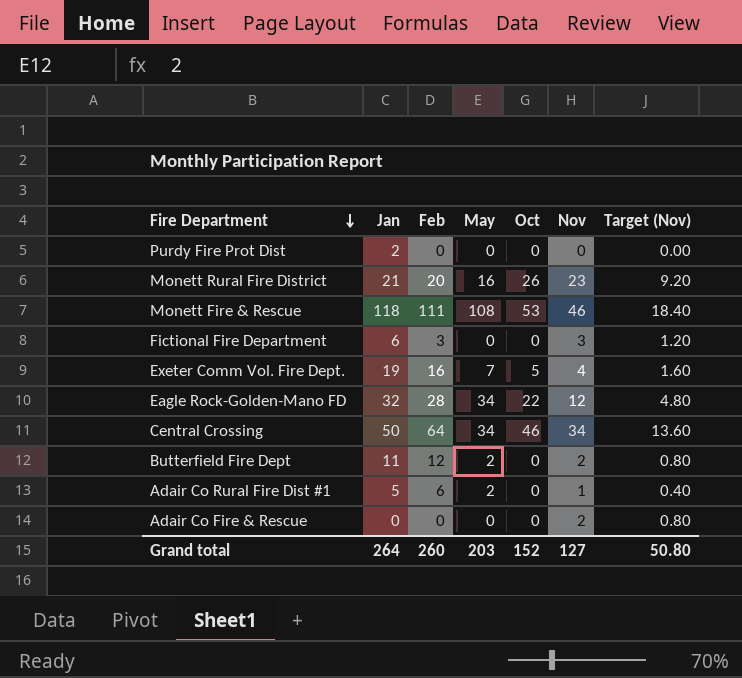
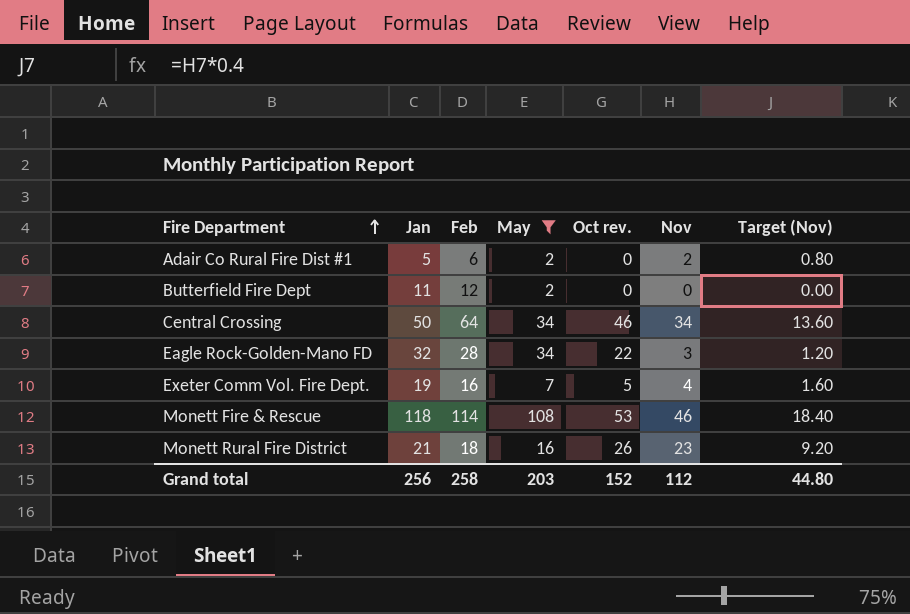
filter: none -> May != 0
row order: Fire Department descending -> Fire Department ascending
column name: Oct -> Oct rev.
Adair Co Rural Fire Dist #1 | Nov: 1 -> 2
Adair Co Rural Fire Dist #1 | Target (Nov): 0.40 -> 0.80
Butterfield Fire Dept | Nov: 2 -> 0
Butterfield Fire Dept | Target (Nov): 0.80 -> 0.00
Eagle Rock-Golden-Mano FD | Nov: 12 -> 3
Eagle Rock-Golden-Mano FD | Target (Nov): 4.80 -> 1.20
Monett Fire & Rescue | Feb: 111 -> 114
Monett Rural Fire District | Feb: 20 -> 18
Grand total | Jan: 264 -> 256
Grand total | Feb: 260 -> 258
Grand total | Nov: 127 -> 112
Grand total | Target (Nov): 50.80 -> 44.80

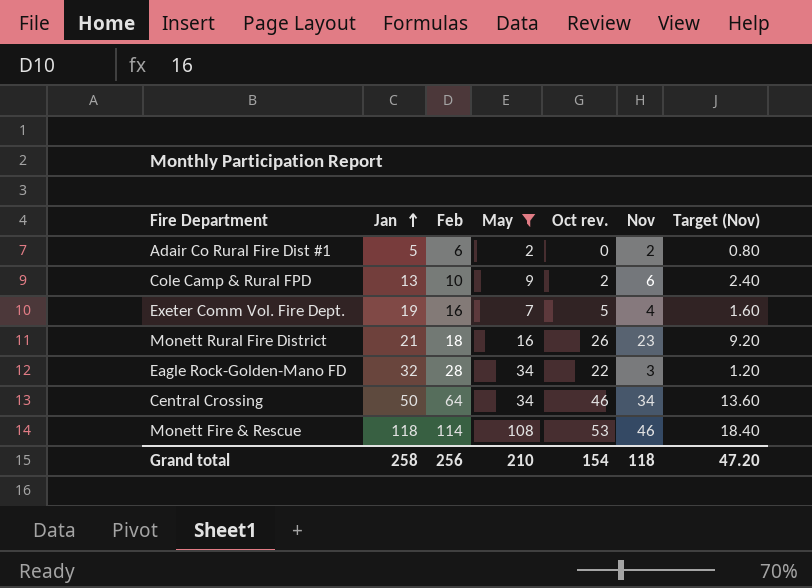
row order: Fire Department ascending -> Jan ascending
row Butterfield Fire Dept: 11 | 12 | 2 | 0 | 0 | 0.00 -> none
row Cole Camp & Rural FPD: none -> 13 | 10 | 9 | 2 | 6 | 2.40
Grand total | Jan: 256 -> 258
Grand total | Feb: 258 -> 256
Grand total | May: 203 -> 210
Grand total | Oct rev.: 152 -> 154
Grand total | Nov: 112 -> 118
Grand total | Target (Nov): 44.80 -> 47.20

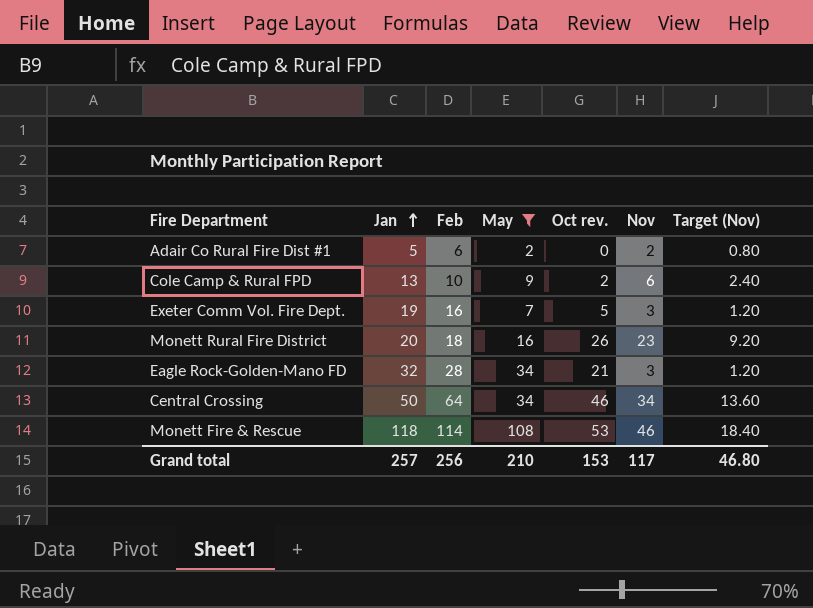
Exeter Comm Vol. Fire Dept. | Nov: 4 -> 3
Exeter Comm Vol. Fire Dept. | Target (Nov): 1.60 -> 1.20
Monett Rural Fire District | Jan: 21 -> 20
Eagle Rock-Golden-Mano FD | Oct rev.: 22 -> 21
Grand total | Jan: 258 -> 257
Grand total | Oct rev.: 154 -> 153
Grand total | Nov: 118 -> 117
Grand total | Target (Nov): 47.20 -> 46.80

